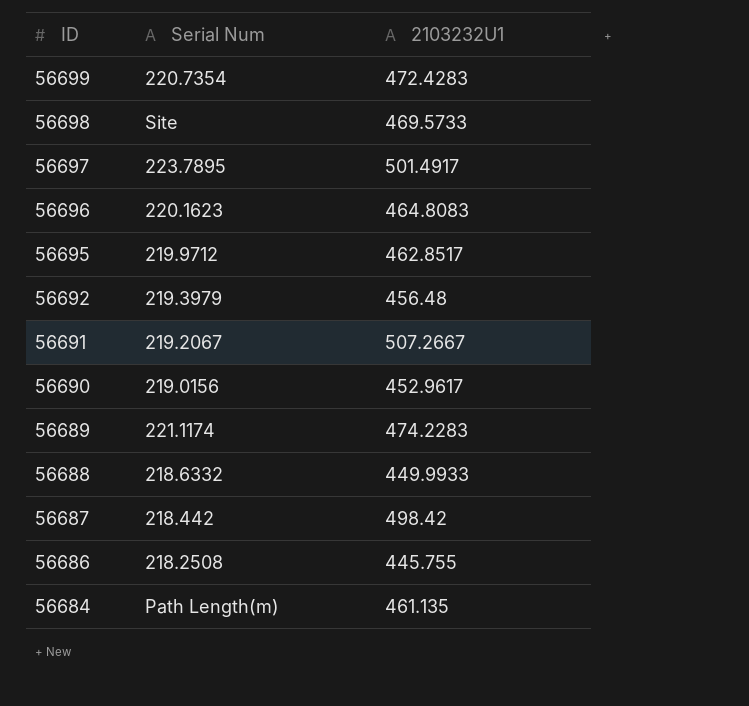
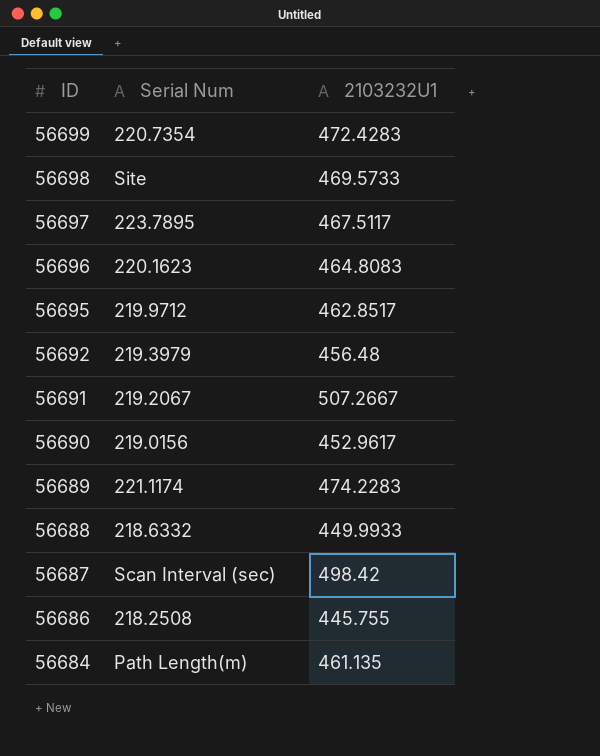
56697 | 2103232U1: 501.4917 -> 467.5117
56687 | Serial Num: 218.442 -> Scan Interval (sec)

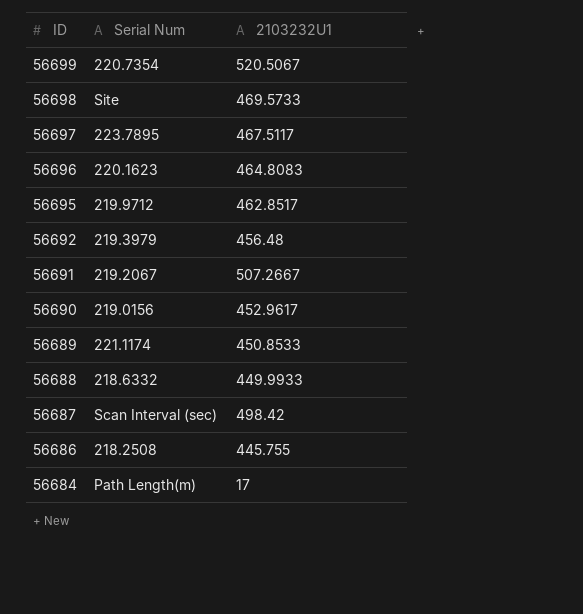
56699 | 2103232U1: 472.4283 -> 520.5067
56689 | 2103232U1: 474.2283 -> 450.8533
56684 | 2103232U1: 461.135 -> 17

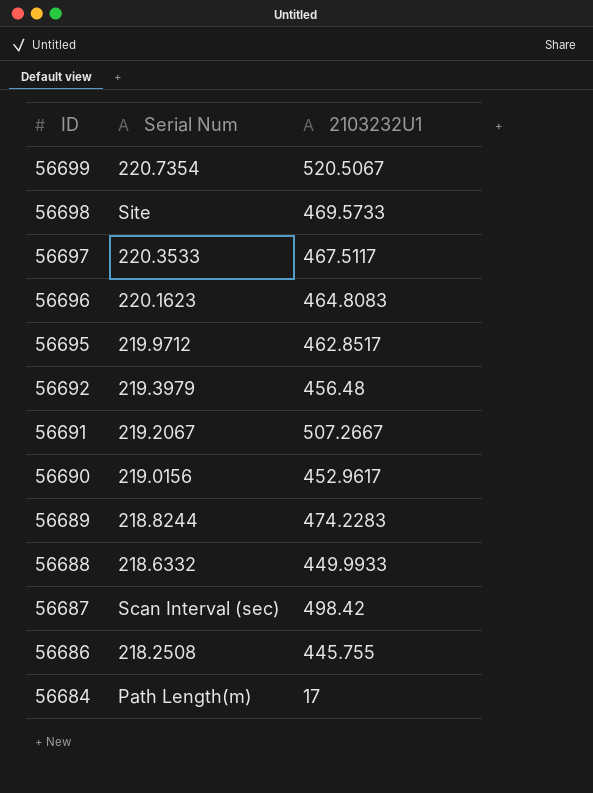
56697 | Serial Num: 223.7895 -> 220.3533
56689 | Serial Num: 221.1174 -> 218.8244
56689 | 2103232U1: 450.8533 -> 474.2283

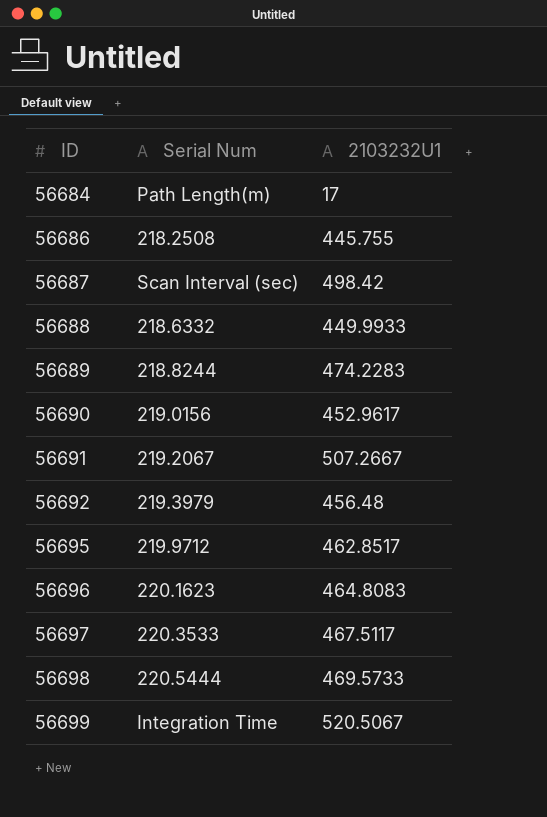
row order: ID descending -> ID ascending
56698 | Serial Num: Site -> 220.5444
56699 | Serial Num: 220.7354 -> Integration Time

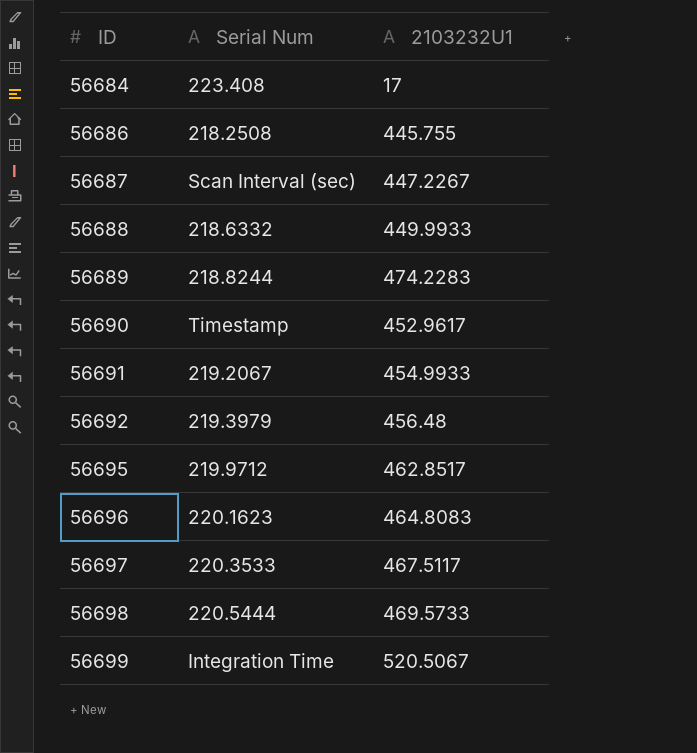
56684 | Serial Num: Path Length(m) -> 223.408
56687 | 2103232U1: 498.42 -> 447.2267
56690 | Serial Num: 219.0156 -> Timestamp
56691 | 2103232U1: 507.2667 -> 454.9933

